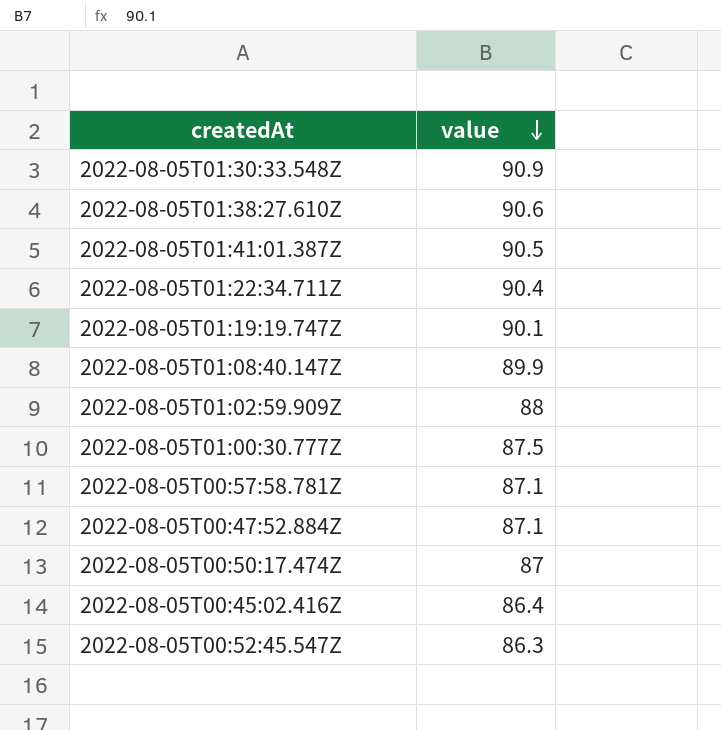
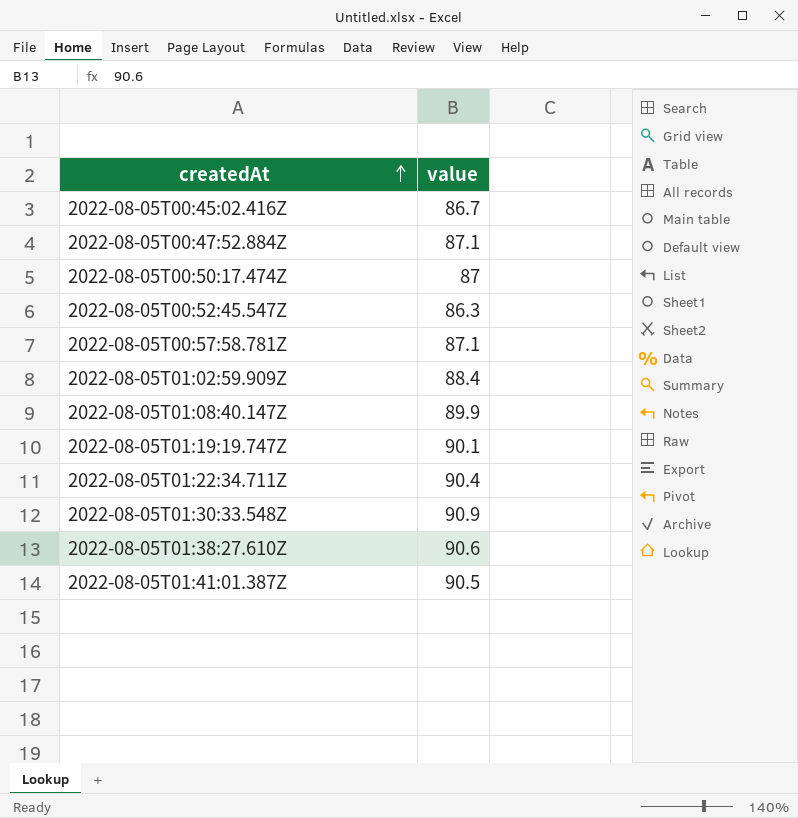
row order: value descending -> createdAt ascending
row 2022-08-05T01:00:30.777Z: 87.5 -> none
2022-08-05T00:45:02.416Z | value: 86.4 -> 86.7
2022-08-05T01:02:59.909Z | value: 88 -> 88.4

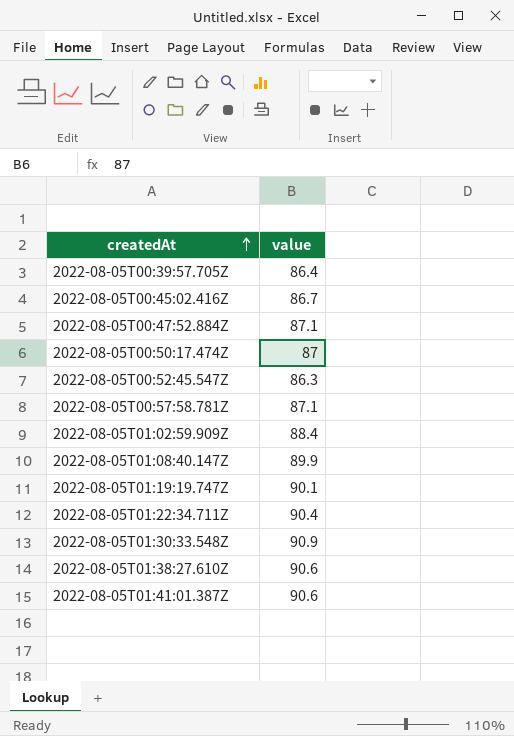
row 2022-08-05T00:39:57.705Z: none -> 86.4
2022-08-05T01:41:01.387Z | value: 90.5 -> 90.6

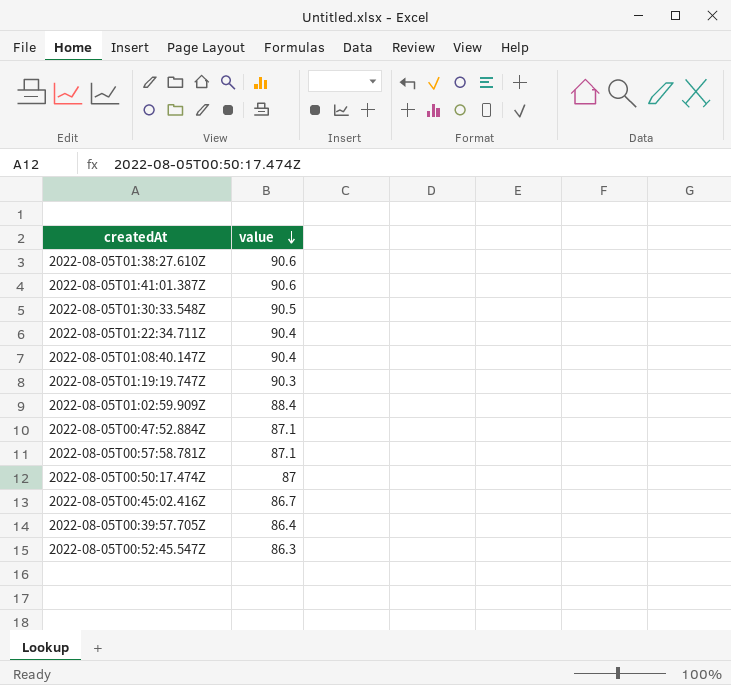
row order: createdAt ascending -> value descending
2022-08-05T01:30:33.548Z | value: 90.9 -> 90.5
2022-08-05T01:08:40.147Z | value: 89.9 -> 90.4
2022-08-05T01:19:19.747Z | value: 90.1 -> 90.3

